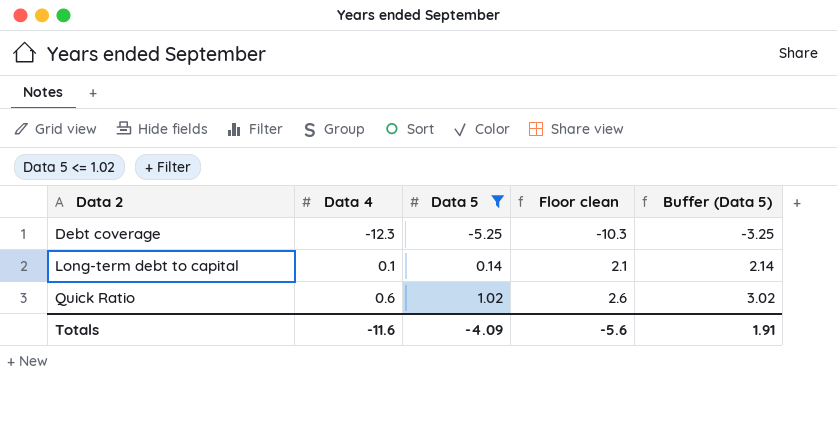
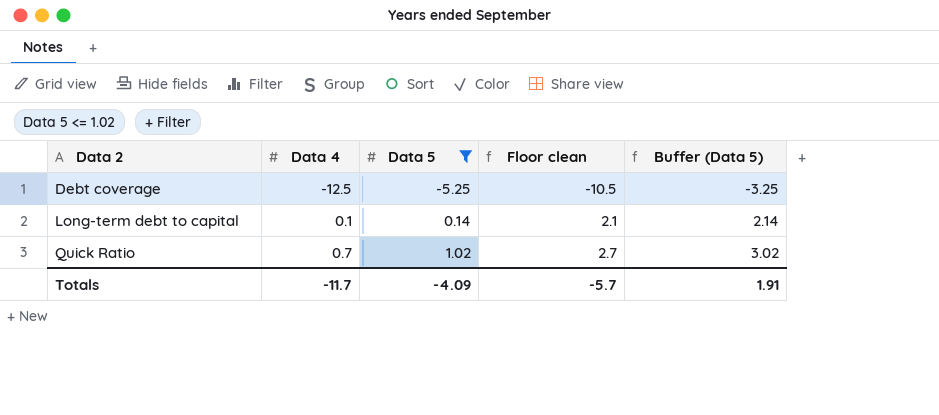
Debt coverage | Data 4: -12.3 -> -12.5
Debt coverage | Floor clean: -10.3 -> -10.5
Quick Ratio | Data 4: 0.6 -> 0.7
Quick Ratio | Floor clean: 2.6 -> 2.7
Totals | Data 4: -11.6 -> -11.7
Totals | Floor clean: -5.6 -> -5.7

